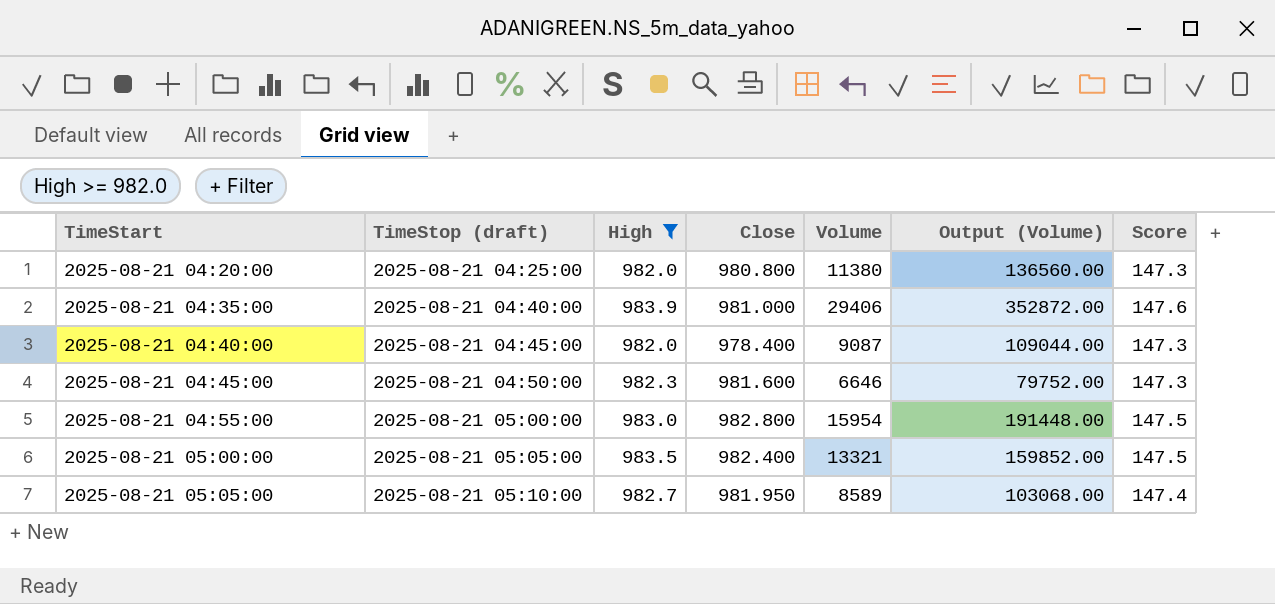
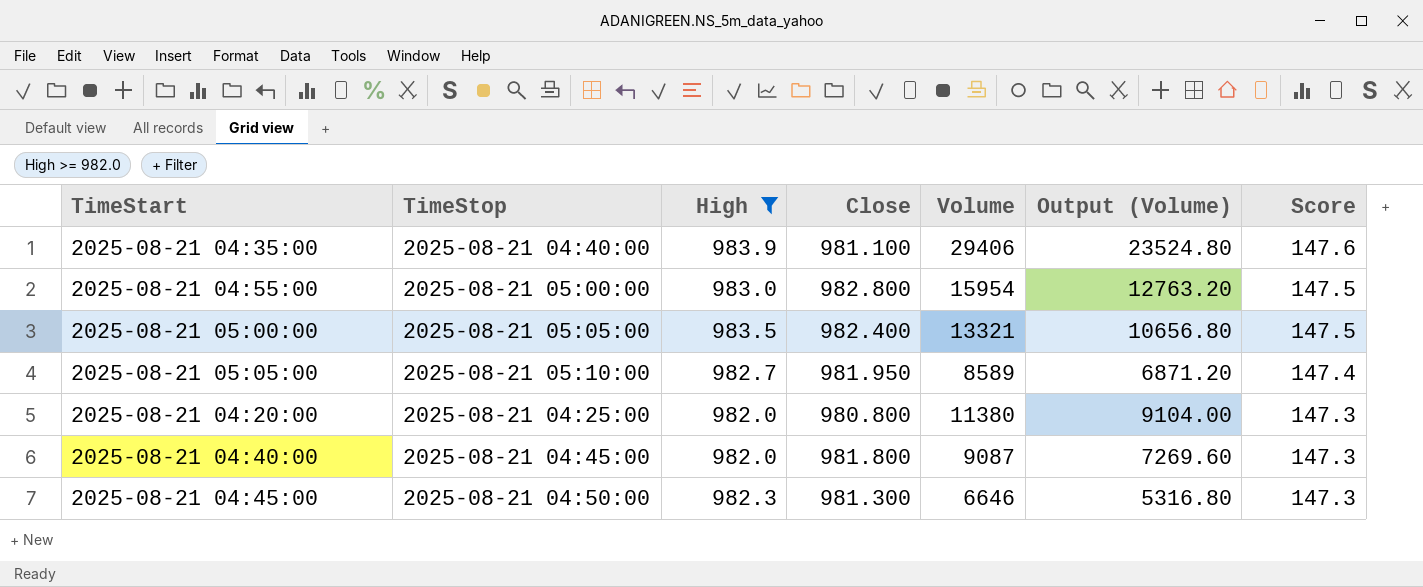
row order: TimeStart ascending -> Score descending
column name: TimeStop (draft) -> TimeStop
column Output (Volume) | formula: [Volume] * 12 -> [Volume] * 0.8
2025-08-21 04:35:00 | Close: 981.000 -> 981.100
2025-08-21 04:40:00 | Close: 978.400 -> 981.800
2025-08-21 04:45:00 | Close: 981.600 -> 981.300

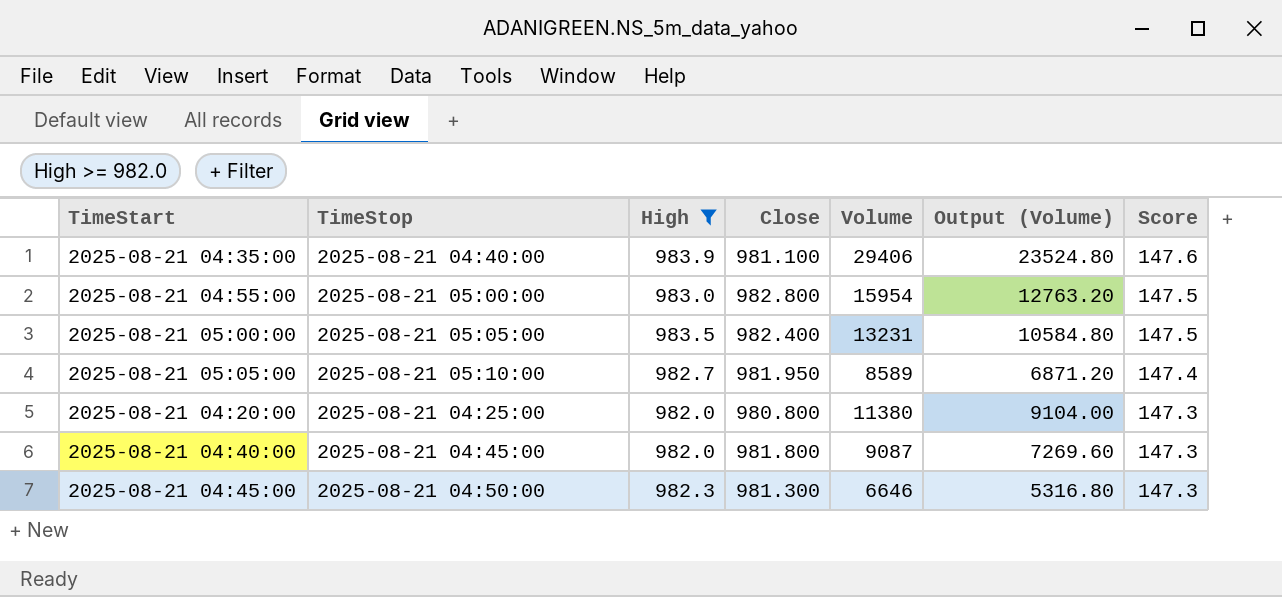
2025-08-21 05:00:00 | Volume: 13321 -> 13231
2025-08-21 05:00:00 | Output (Volume): 10656.80 -> 10584.80

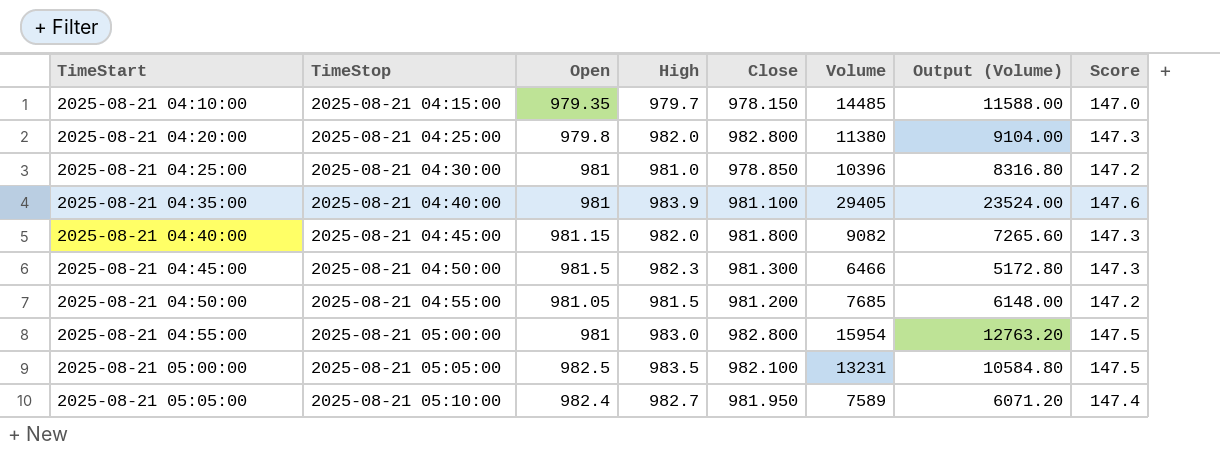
filter: High >= 982.0 -> none
row order: Score descending -> TimeStart ascending
column Open | position: none -> 3
2025-08-21 04:20:00 | Close: 980.800 -> 982.800
2025-08-21 04:35:00 | Volume: 29406 -> 29405
2025-08-21 04:35:00 | Output (Volume): 23524.80 -> 23524.00
2025-08-21 04:40:00 | Volume: 9087 -> 9082
2025-08-21 04:40:00 | Output (Volume): 7269.60 -> 7265.60
2025-08-21 04:45:00 | Volume: 6646 -> 6466
2025-08-21 04:45:00 | Output (Volume): 5316.80 -> 5172.80
2025-08-21 05:00:00 | Close: 982.400 -> 982.100
2025-08-21 05:05:00 | Volume: 8589 -> 7589
2025-08-21 05:05:00 | Output (Volume): 6871.20 -> 6071.20

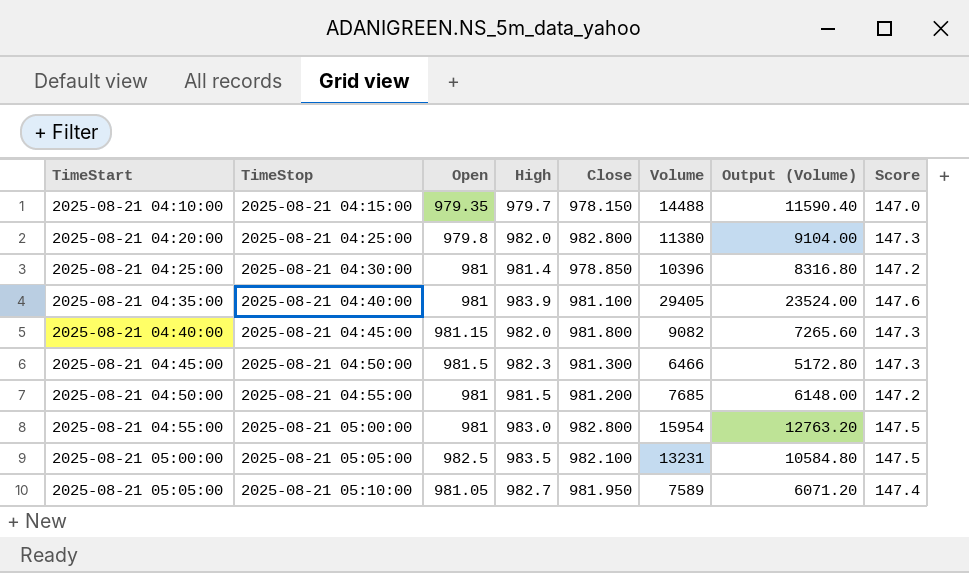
2025-08-21 04:10:00 | Volume: 14485 -> 14488
2025-08-21 04:10:00 | Output (Volume): 11588.00 -> 11590.40
2025-08-21 04:25:00 | High: 981.0 -> 981.4
2025-08-21 04:50:00 | Open: 981.05 -> 981
2025-08-21 05:05:00 | Open: 982.4 -> 981.05

